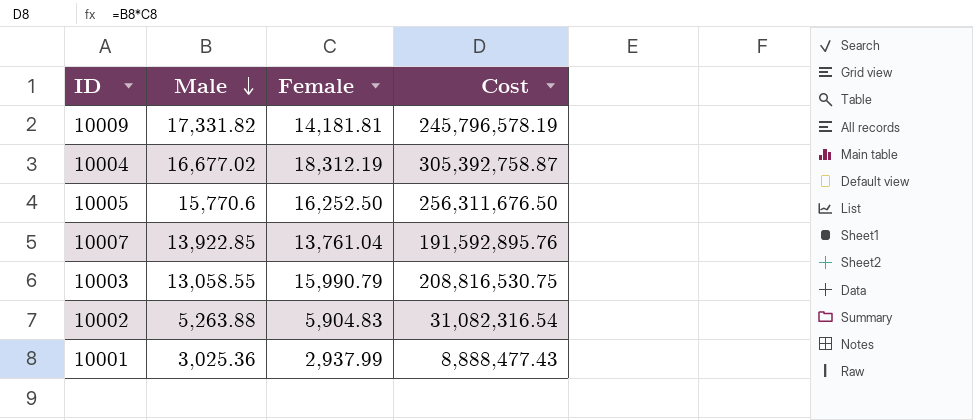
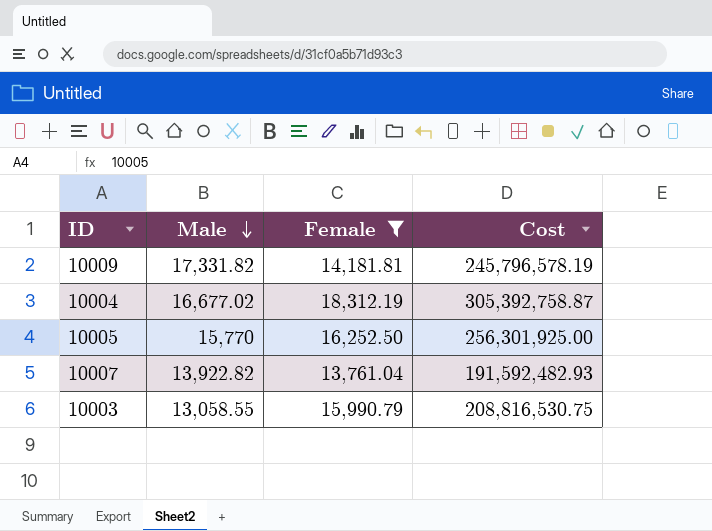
filter: none -> Female >= 13,761.04
10005 | Male: 15,770.6 -> 15,770
10005 | Cost: 256,311,676.50 -> 256,301,925.00
10007 | Male: 13,922.85 -> 13,922.82
10007 | Cost: 191,592,895.76 -> 191,592,482.93

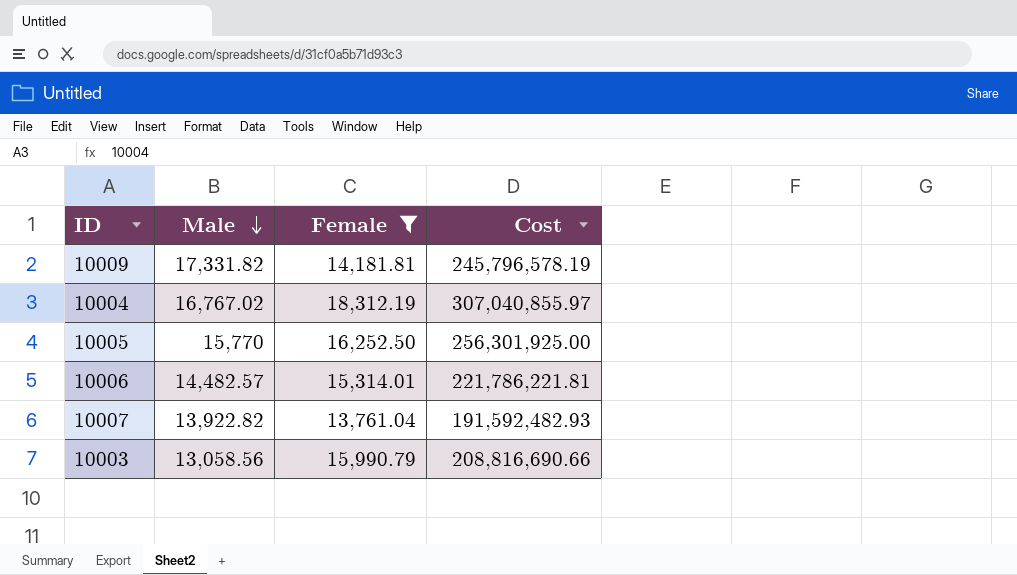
10004 | Male: 16,677.02 -> 16,767.02
10004 | Cost: 305,392,758.87 -> 307,040,855.97
row 10006: none -> 14,482.57 | 15,314.01 | 221,786,221.81
10003 | Male: 13,058.55 -> 13,058.56
10003 | Cost: 208,816,530.75 -> 208,816,690.66

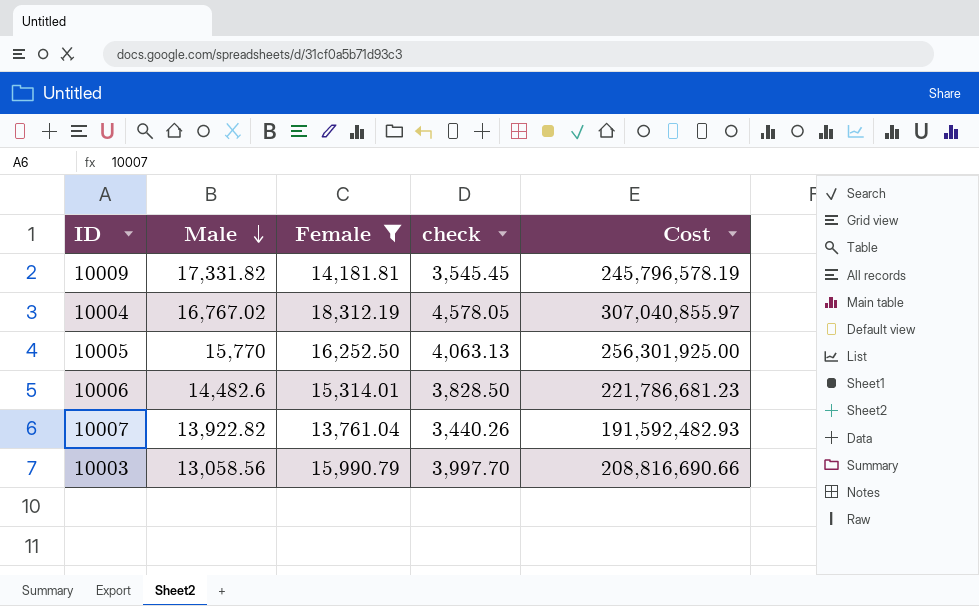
column check | formula: none -> [Female] * 0.25
10006 | Male: 14,482.57 -> 14,482.6
10006 | Cost: 221,786,221.81 -> 221,786,681.23

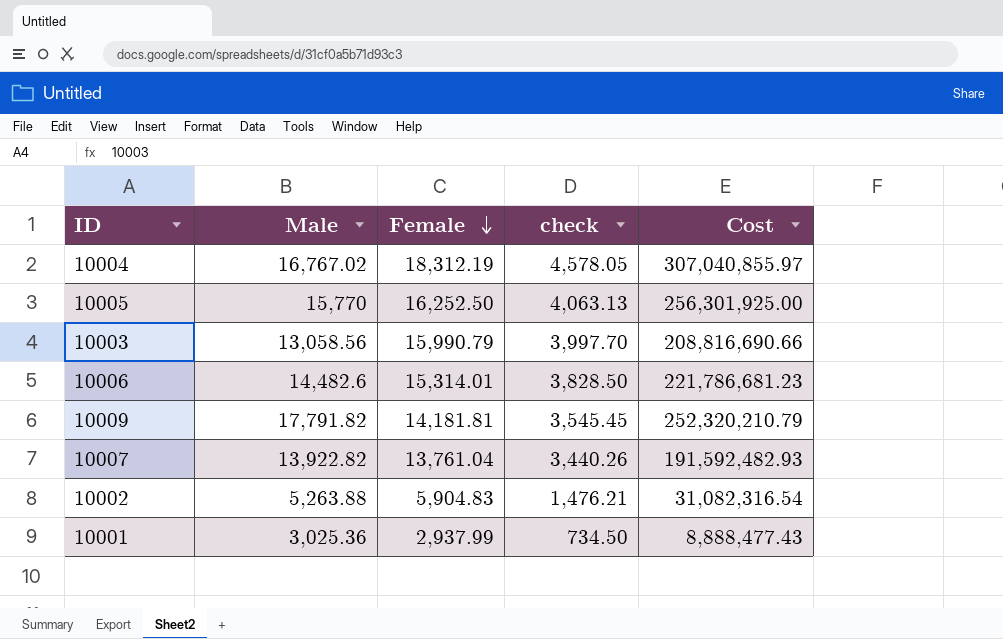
filter: Female >= 13,761.04 -> none
row order: Male descending -> Female descending
10009 | Male: 17,331.82 -> 17,791.82
10009 | Cost: 245,796,578.19 -> 252,320,210.79

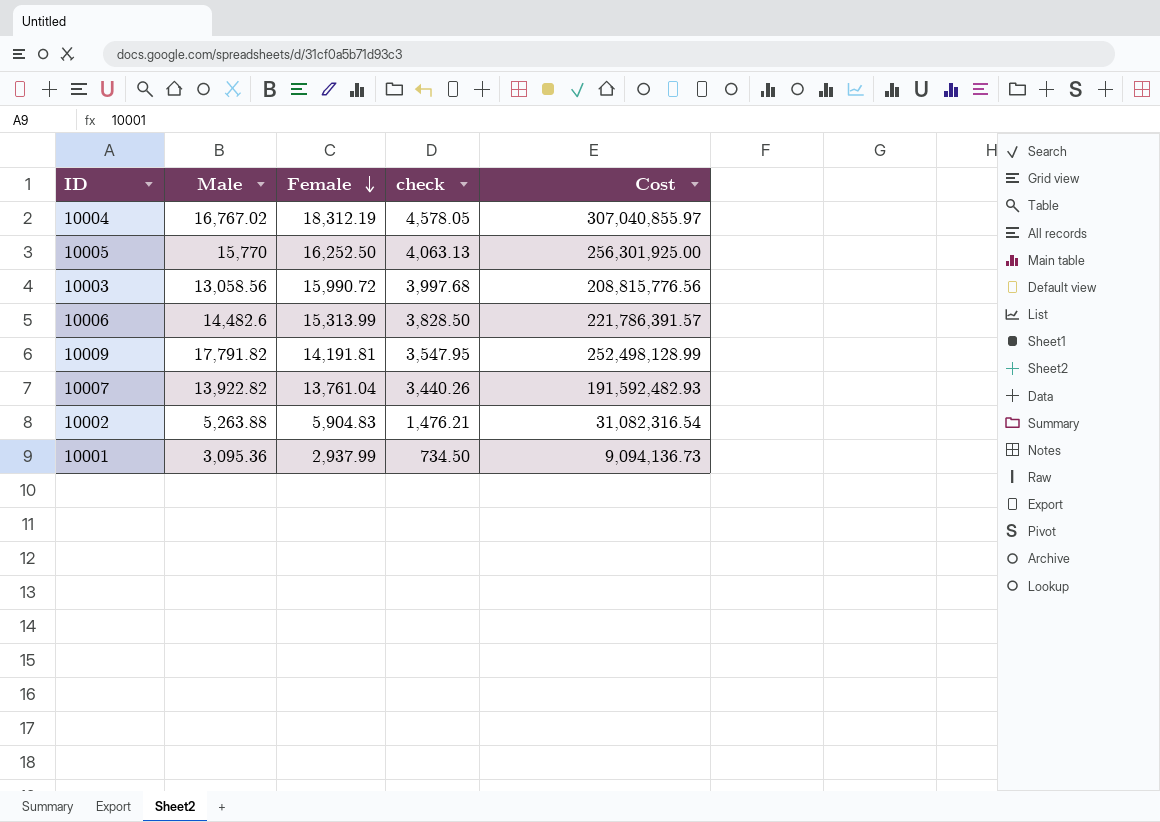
10003 | Female: 15,990.79 -> 15,990.72
10003 | check: 3,997.70 -> 3,997.68
10003 | Cost: 208,816,690.66 -> 208,815,776.56
10006 | Female: 15,314.01 -> 15,313.99
10006 | Cost: 221,786,681.23 -> 221,786,391.57
10009 | Female: 14,181.81 -> 14,191.81
10009 | check: 3,545.45 -> 3,547.95
10009 | Cost: 252,320,210.79 -> 252,498,128.99
10001 | Male: 3,025.36 -> 3,095.36
10001 | Cost: 8,888,477.43 -> 9,094,136.73

